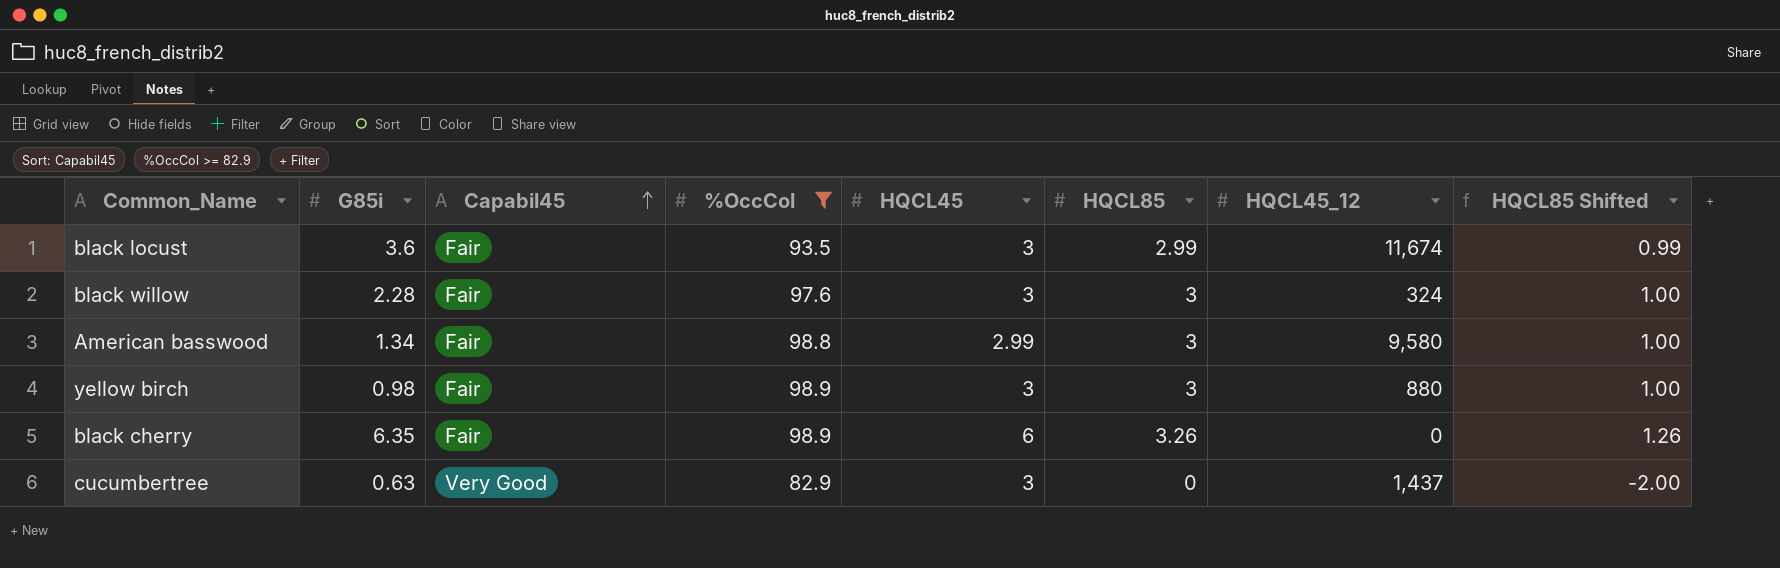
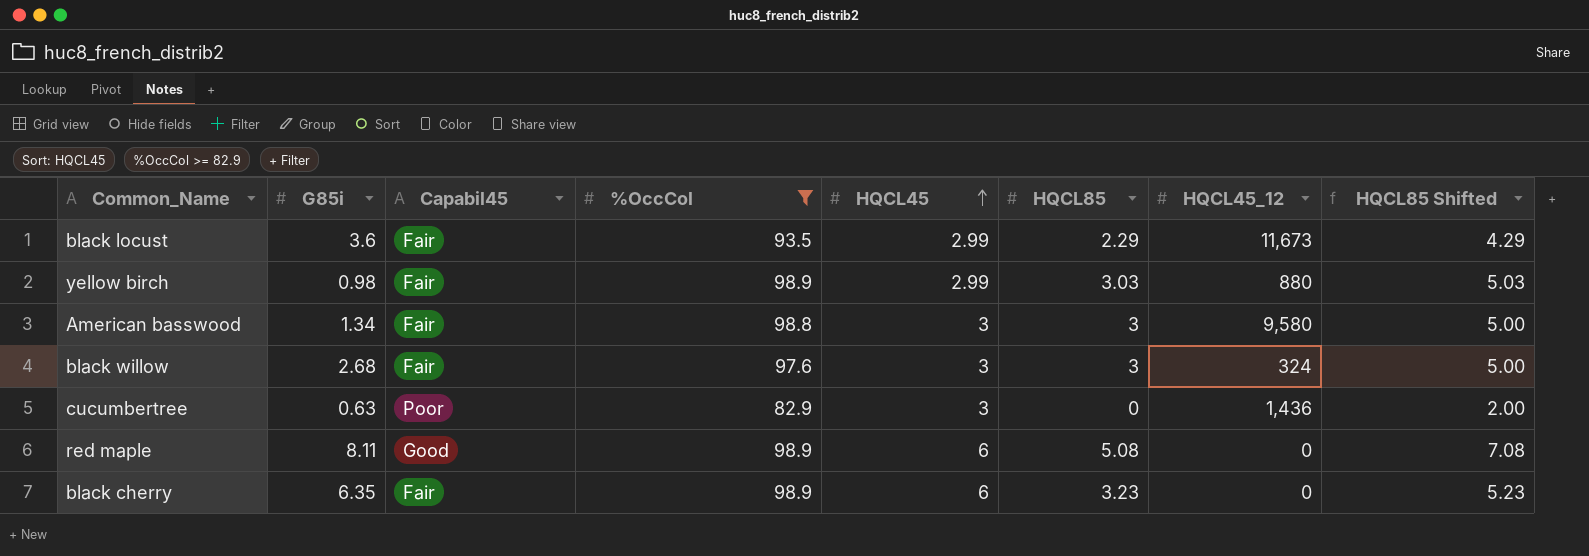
row order: Capabil45 ascending -> HQCL45 ascending
column HQCL85 Shifted | formula: [HQCL85] - 2 -> [HQCL85] + 2
black locust | HQCL45: 3 -> 2.99
black locust | HQCL85: 2.99 -> 2.29
black locust | HQCL45_12: 11,674 -> 11,673
yellow birch | HQCL45: 3 -> 2.99
yellow birch | HQCL85: 3 -> 3.03
American basswood | HQCL45: 2.99 -> 3
black willow | G85i: 2.28 -> 2.68
cucumbertree | Capabil45: Very Good -> Poor
cucumbertree | HQCL45_12: 1,437 -> 1,436
row red maple: none -> 8.11 | Good | 98.9 | 6 | 5.08 | 0 | 7.08
black cherry | HQCL85: 3.26 -> 3.23

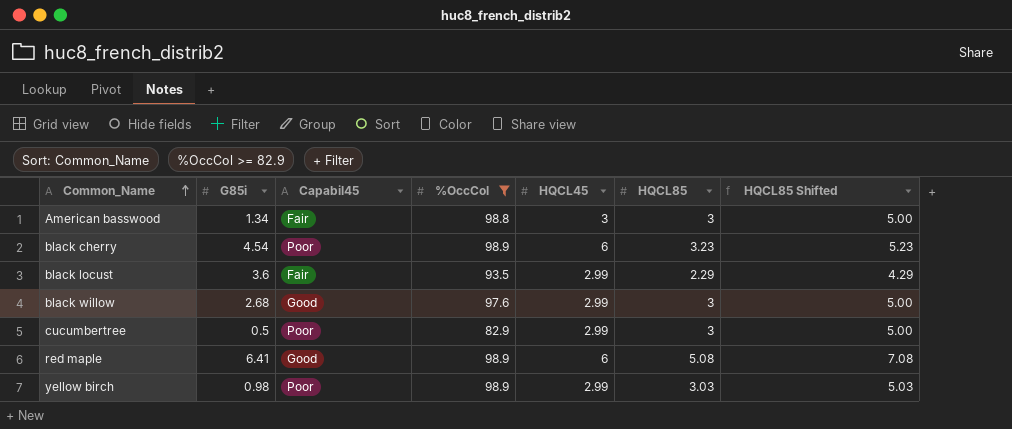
row order: HQCL45 ascending -> Common_Name ascending
column HQCL45_12 | position: 7 -> none
black cherry | G85i: 6.35 -> 4.54
black cherry | Capabil45: Fair -> Poor
black willow | Capabil45: Fair -> Good
black willow | HQCL45: 3 -> 2.99
cucumbertree | G85i: 0.63 -> 0.5
cucumbertree | HQCL45: 3 -> 2.99
cucumbertree | HQCL85: 0 -> 3
cucumbertree | HQCL85 Shifted: 2.00 -> 5.00
red maple | G85i: 8.11 -> 6.41
yellow birch | Capabil45: Fair -> Poor

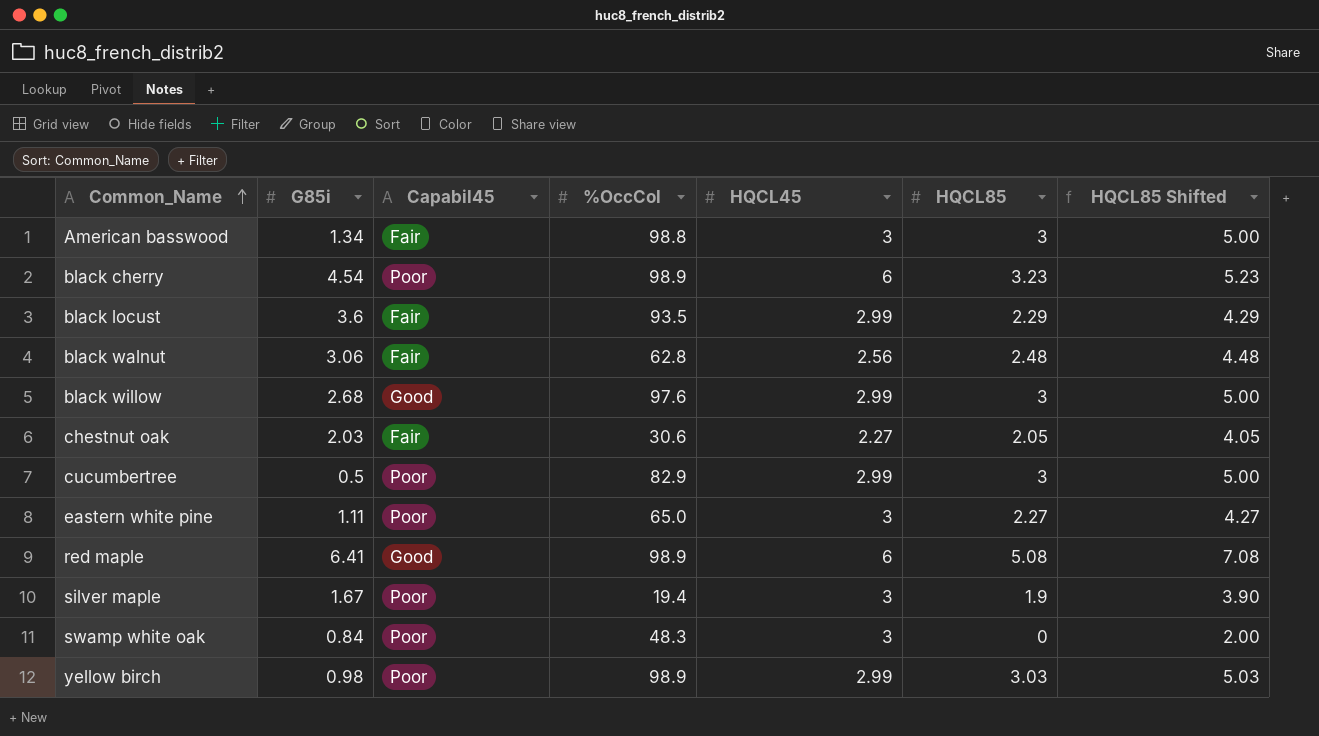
filter: %OccCol >= 82.9 -> none

